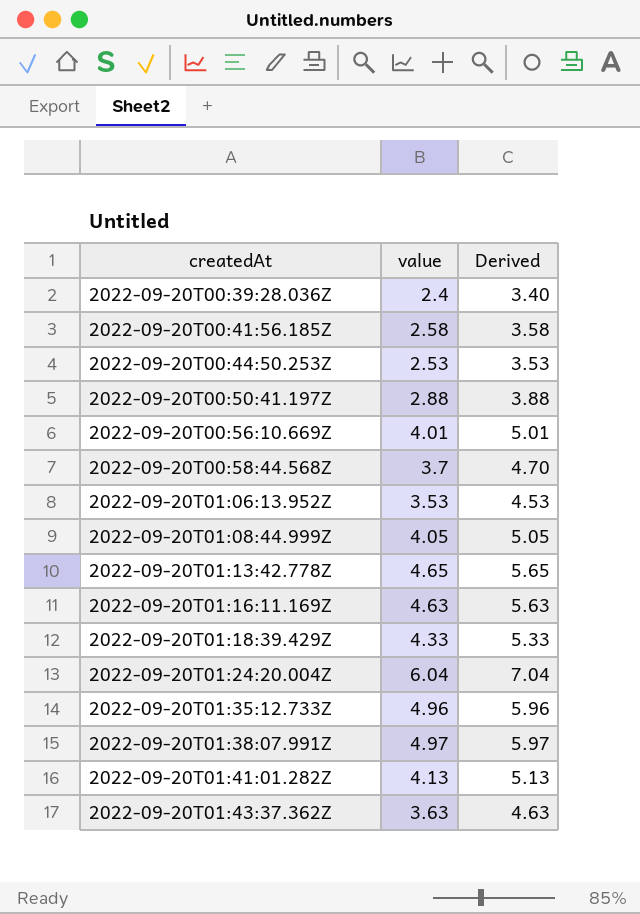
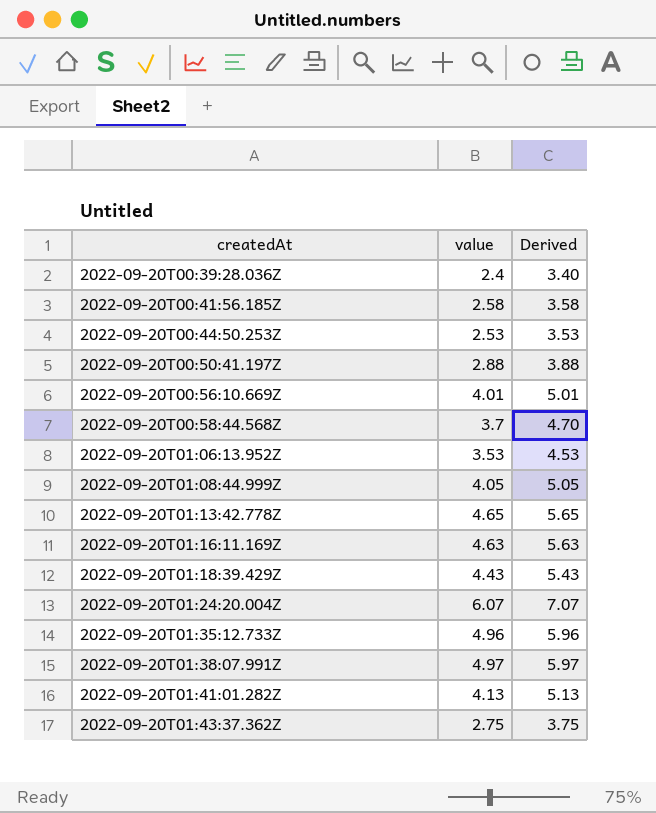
2022-09-20T01:18:39.429Z | value: 4.33 -> 4.43
2022-09-20T01:18:39.429Z | Derived: 5.33 -> 5.43
2022-09-20T01:24:20.004Z | value: 6.04 -> 6.07
2022-09-20T01:24:20.004Z | Derived: 7.04 -> 7.07
2022-09-20T01:43:37.362Z | value: 3.63 -> 2.75
2022-09-20T01:43:37.362Z | Derived: 4.63 -> 3.75

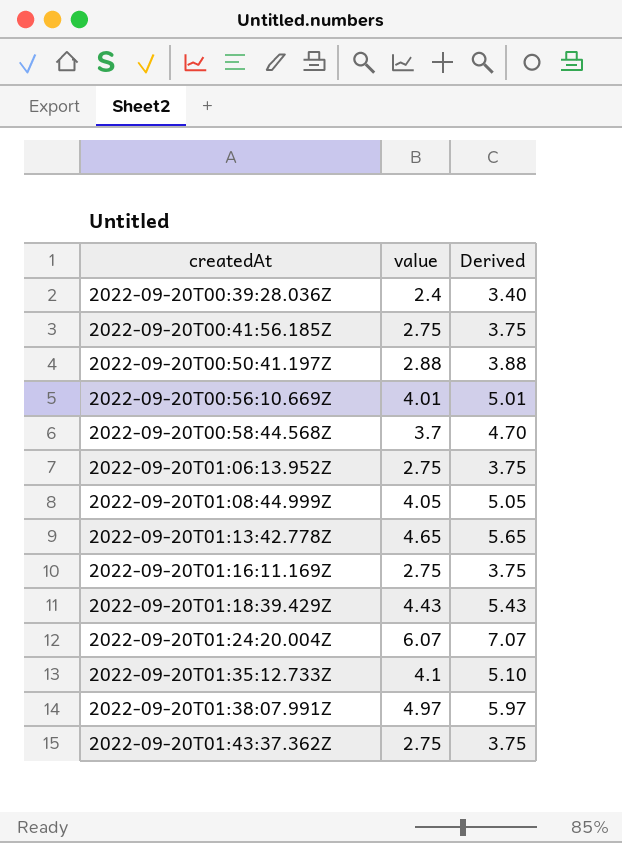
row 2022-09-20T00:44:50.253Z: 2.53 | 3.53 -> none
row 2022-09-20T01:41:01.282Z: 4.13 | 5.13 -> none
2022-09-20T00:41:56.185Z | value: 2.58 -> 2.75
2022-09-20T00:41:56.185Z | Derived: 3.58 -> 3.75
2022-09-20T01:06:13.952Z | value: 3.53 -> 2.75
2022-09-20T01:06:13.952Z | Derived: 4.53 -> 3.75
2022-09-20T01:16:11.169Z | value: 4.63 -> 2.75
2022-09-20T01:16:11.169Z | Derived: 5.63 -> 3.75
2022-09-20T01:35:12.733Z | value: 4.96 -> 4.1
2022-09-20T01:35:12.733Z | Derived: 5.96 -> 5.10

